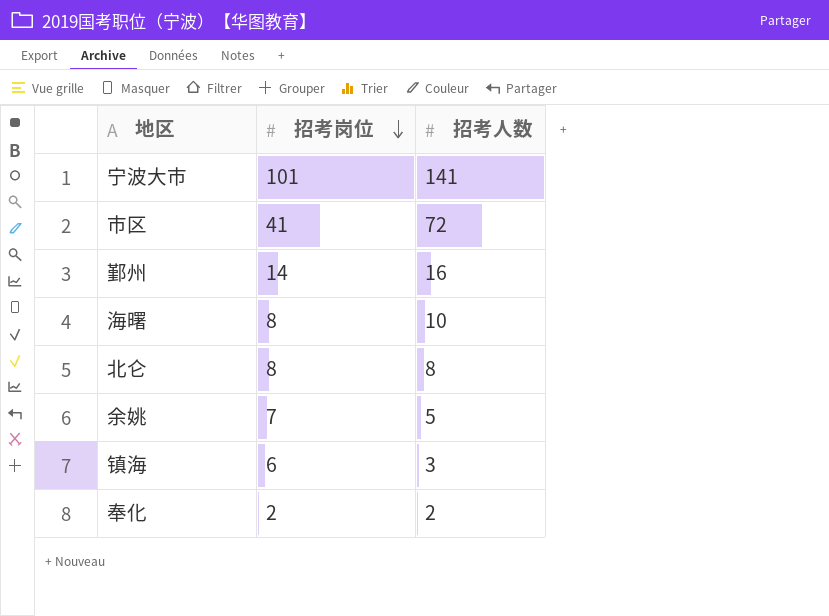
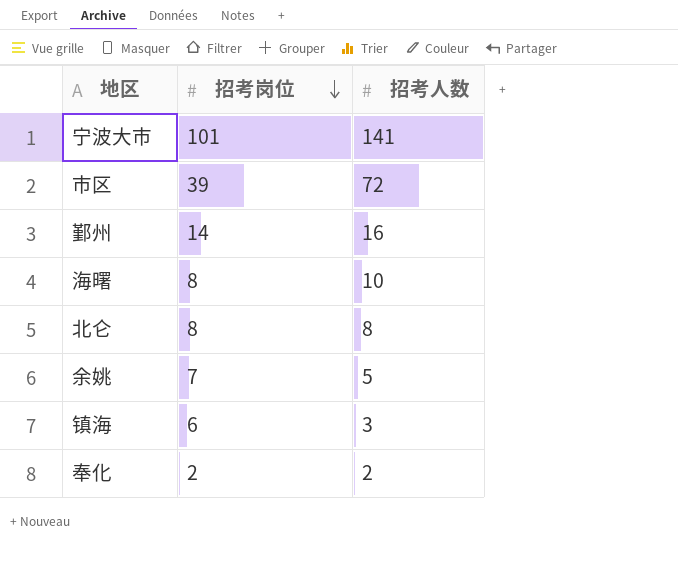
市区 | 招考岗位: 41 -> 39

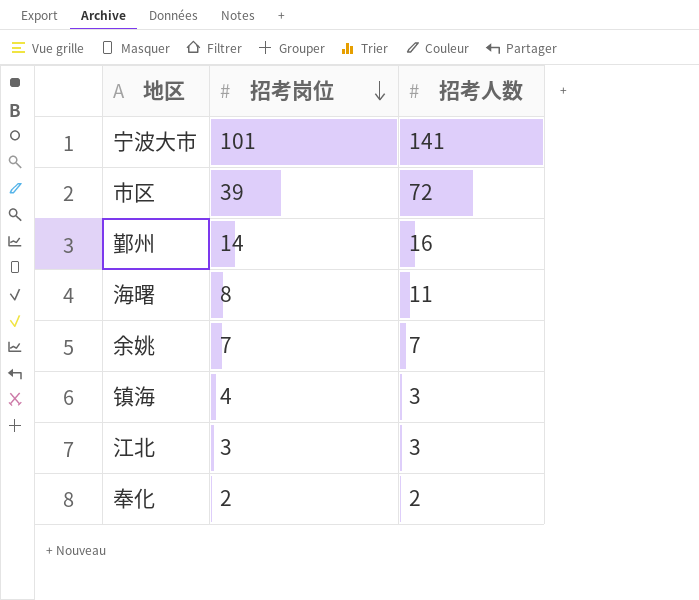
row 北仑: 8 | 8 -> none
海曙 | 招考人数: 10 -> 11
余姚 | 招考人数: 5 -> 7
镇海 | 招考岗位: 6 -> 4
row 江北: none -> 3 | 3

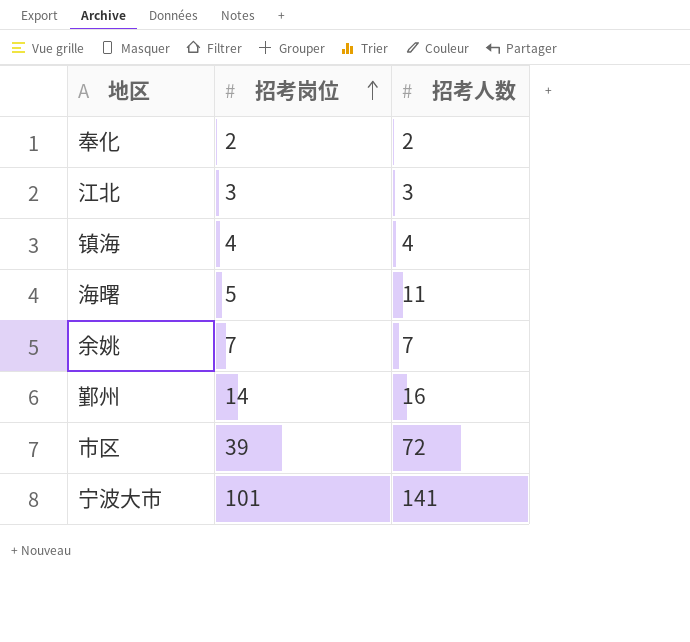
row order: 招考岗位 descending -> 招考岗位 ascending
镇海 | 招考人数: 3 -> 4
海曙 | 招考岗位: 8 -> 5

